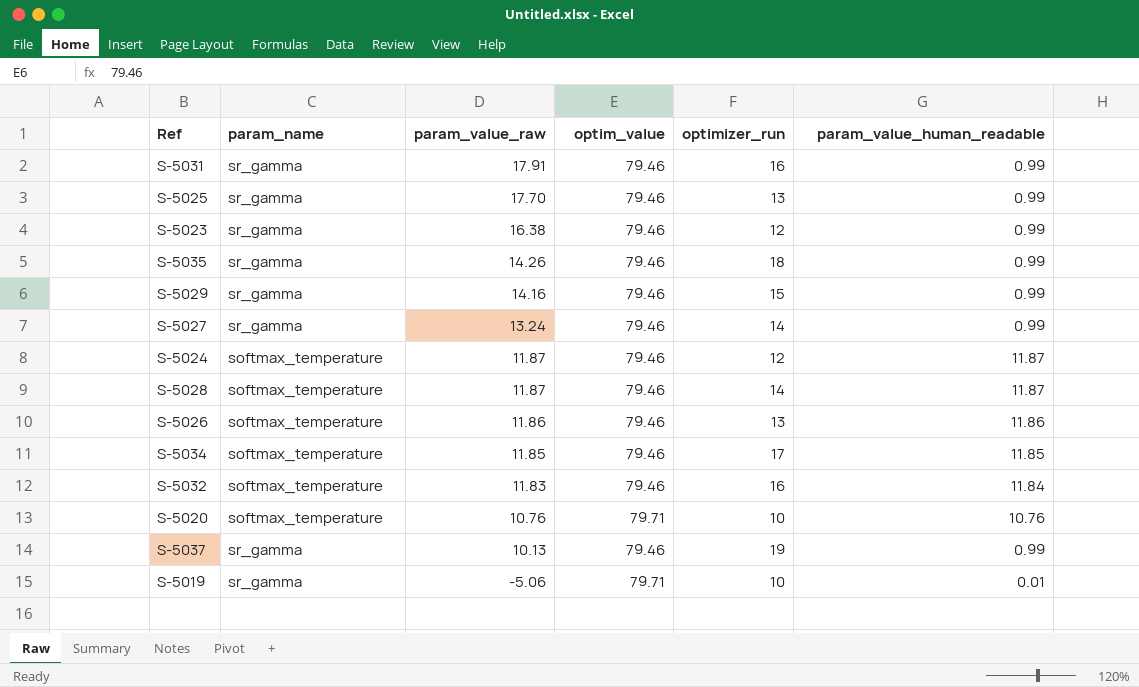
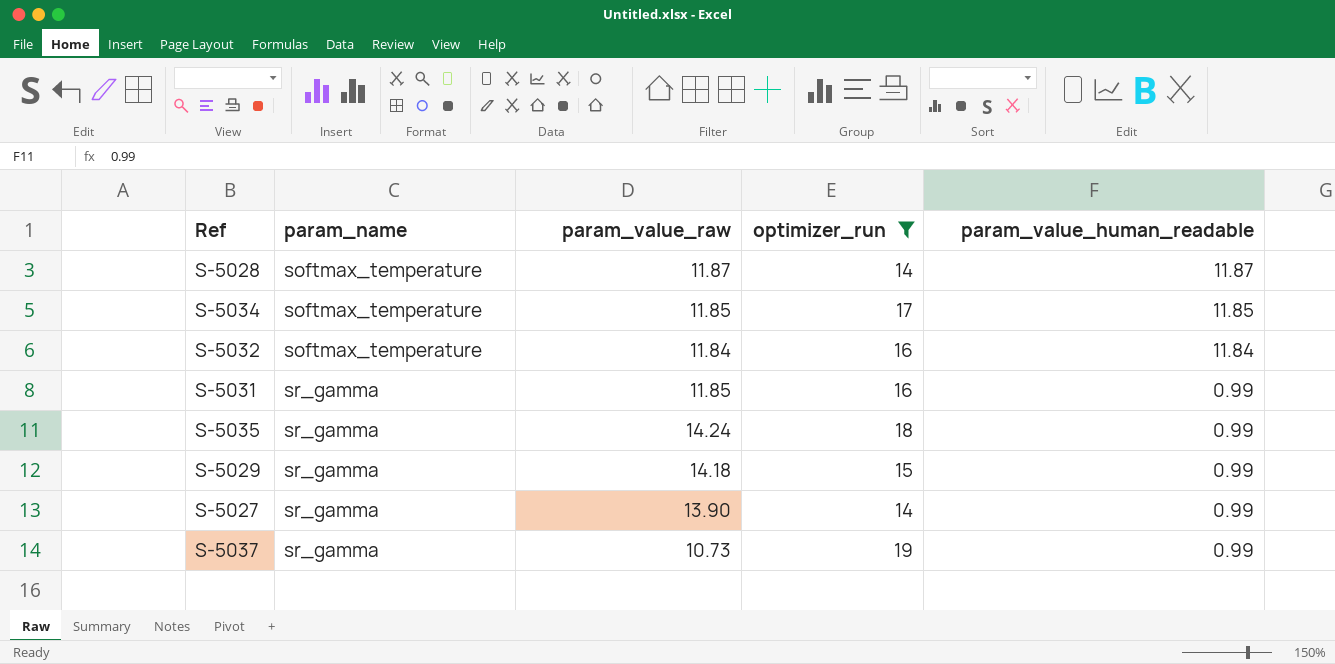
filter: none -> optimizer_run >= 14
row order: param_value_raw descending -> param_name ascending
column optim_value | position: 4 -> none
S-5032 | param_value_raw: 11.83 -> 11.84
S-5031 | param_value_raw: 17.91 -> 11.85
S-5035 | param_value_raw: 14.26 -> 14.24
S-5029 | param_value_raw: 14.16 -> 14.18
S-5027 | param_value_raw: 13.24 -> 13.90
S-5037 | param_value_raw: 10.13 -> 10.73

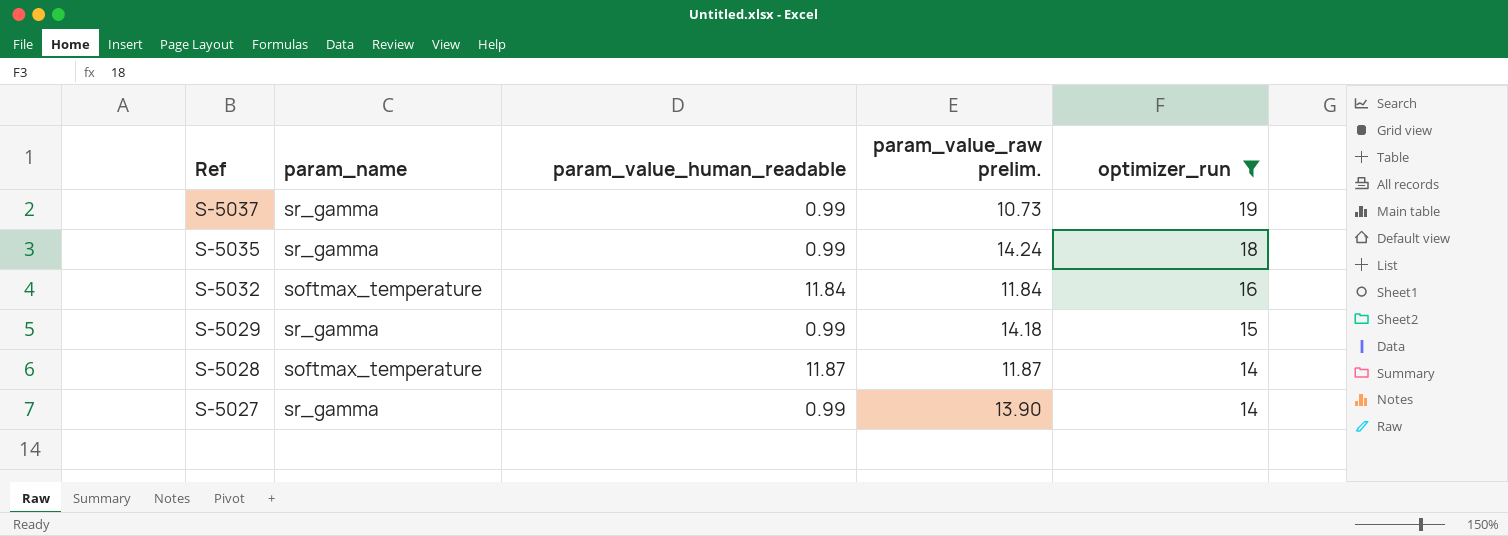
row order: param_name ascending -> Ref descending
column param_value_human_readable | position: 5 -> 3
column name: param_value_raw -> param_value_raw prelim.
row S-5034: softmax_temperature | 11.85 | 17 | 11.85 -> none
row S-5031: sr_gamma | 11.85 | 16 | 0.99 -> none

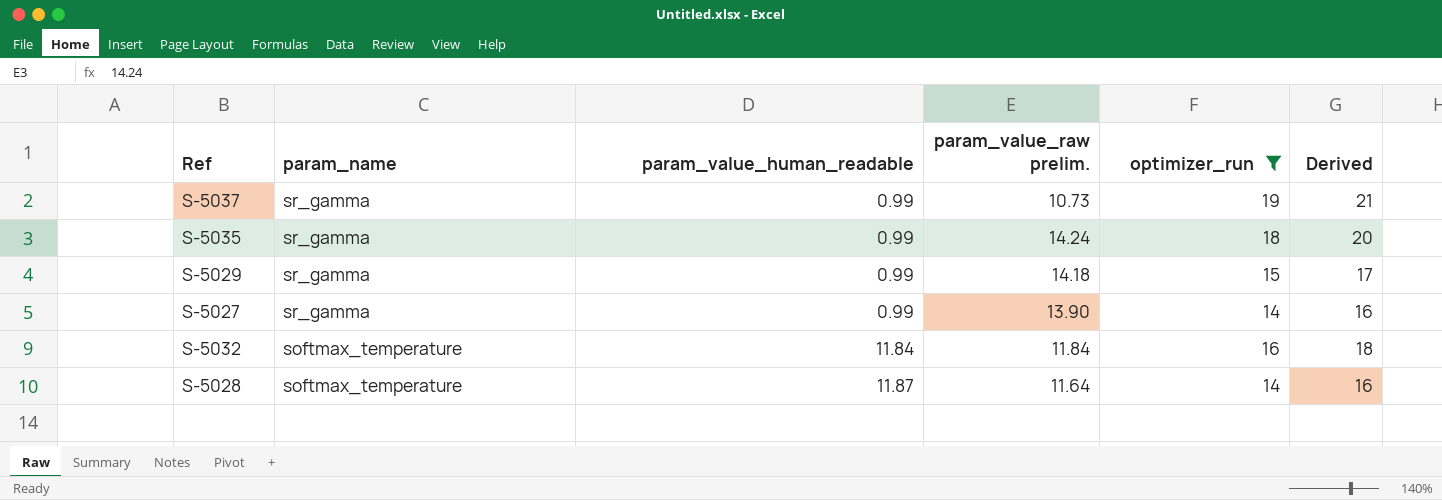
row order: Ref descending -> param_name descending
column Derived | formula: none -> [optimizer_run] + 2
S-5028 | param_value_raw prelim.: 11.87 -> 11.64

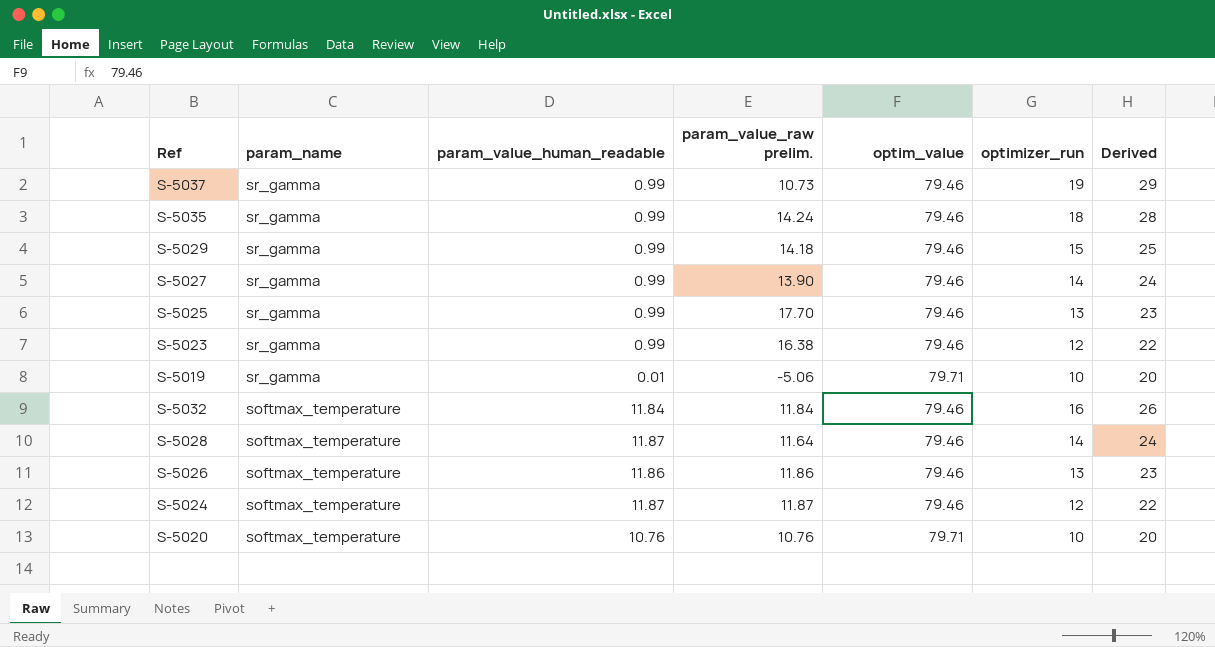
filter: optimizer_run >= 14 -> none
column optim_value | position: none -> 5
column Derived | formula: [optimizer_run] + 2 -> [optimizer_run] + 10

